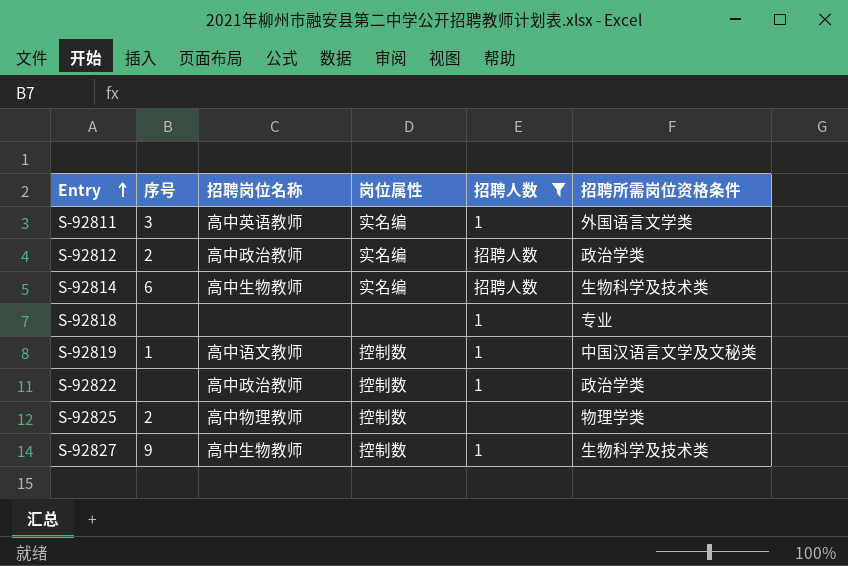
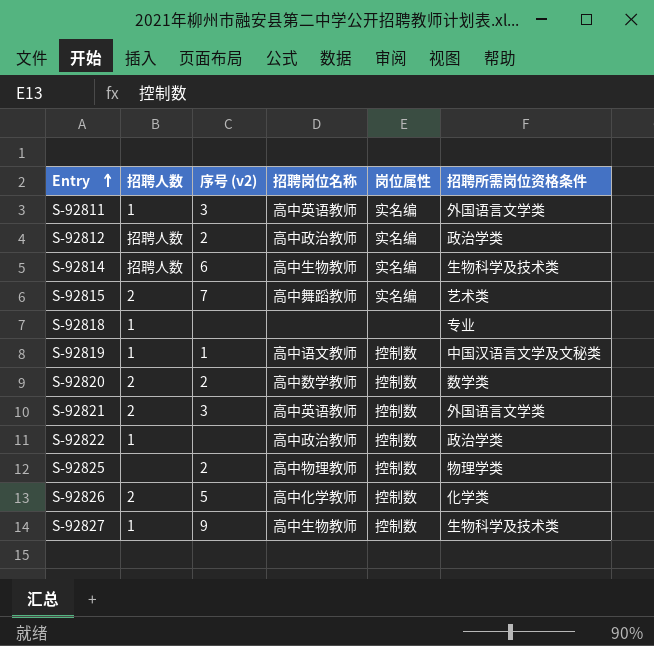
filter: 招聘人数 != 2 -> none
column 招聘人数 | position: 5 -> 2
column name: 序号 -> 序号 (v2)

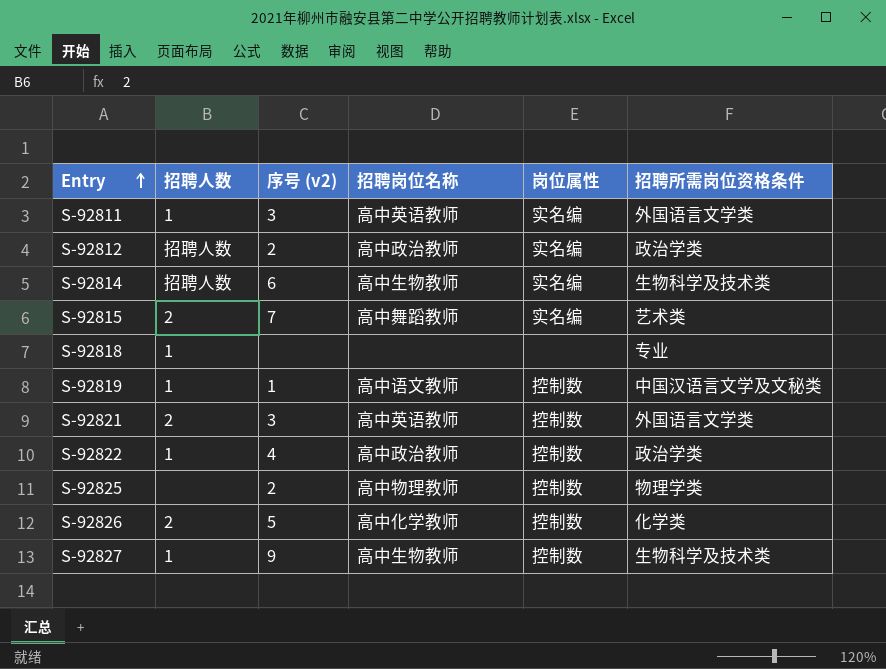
row S-92820: 2 | 2 | 高中数学教师 | 控制数 | 数学类 -> none
S-92822 | 序号 (v2): none -> 4

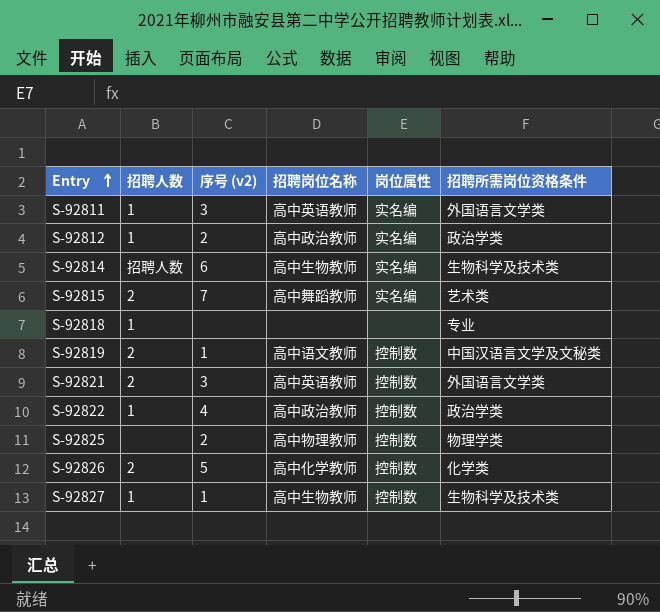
S-92812 | 招聘人数: 招聘人数 -> 1
S-92819 | 招聘人数: 1 -> 2
S-92827 | 序号 (v2): 9 -> 1

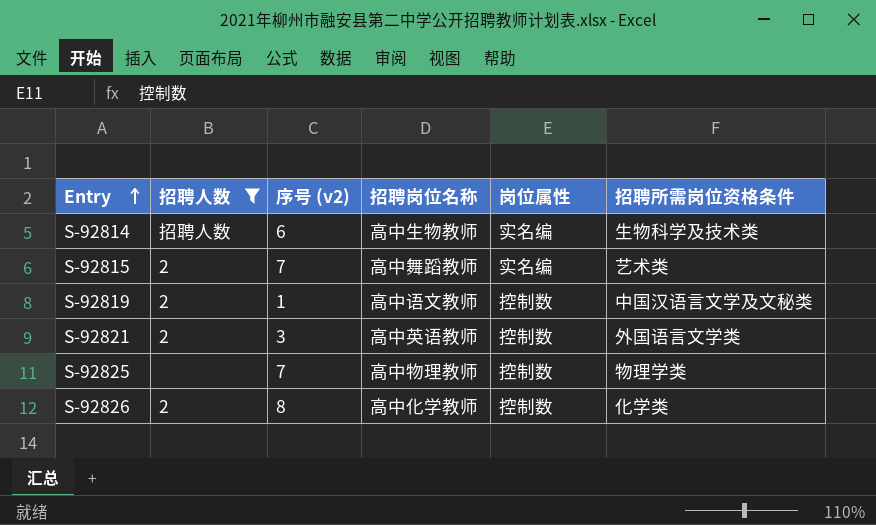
filter: none -> 招聘人数 != 1
S-92825 | 序号 (v2): 2 -> 7
S-92826 | 序号 (v2): 5 -> 8

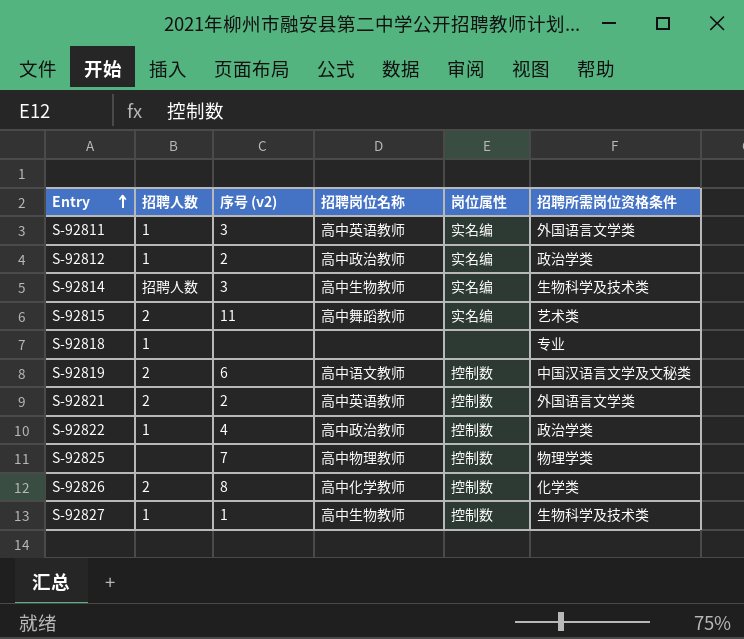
filter: 招聘人数 != 1 -> none
S-92814 | 序号 (v2): 6 -> 3
S-92815 | 序号 (v2): 7 -> 11
S-92819 | 序号 (v2): 1 -> 6
S-92821 | 序号 (v2): 3 -> 2

